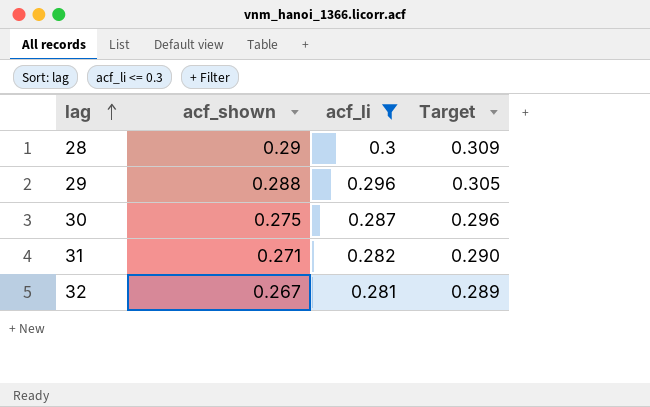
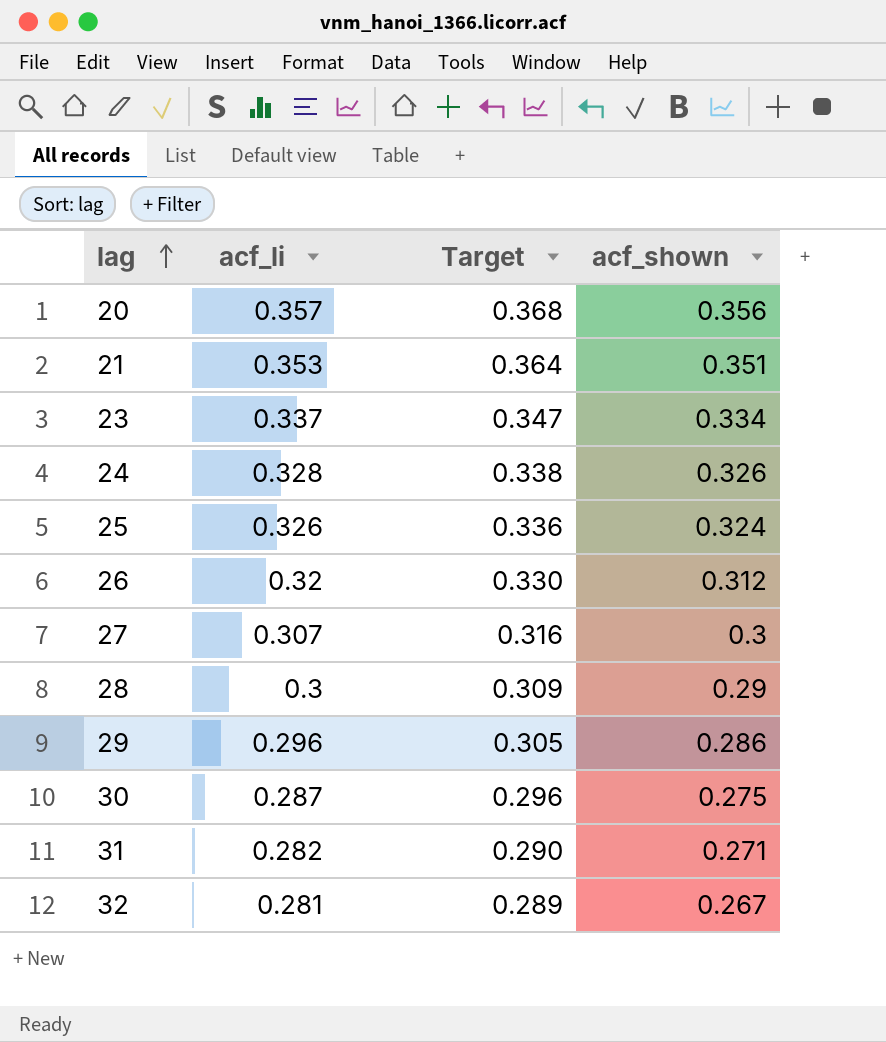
filter: acf_li <= 0.3 -> none
column acf_shown | position: 2 -> 4
29 | acf_shown: 0.288 -> 0.286

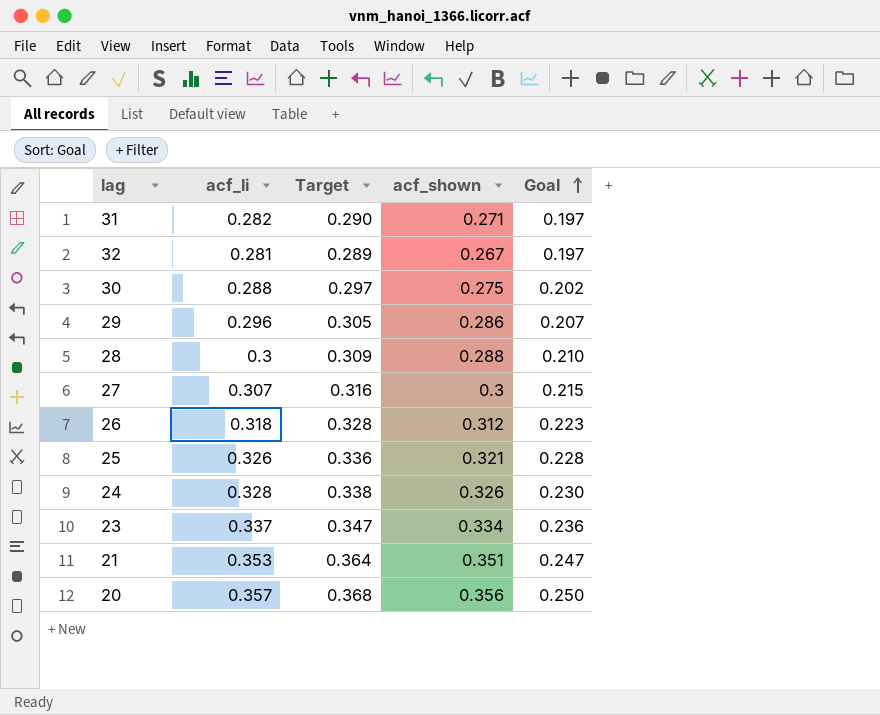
row order: lag ascending -> Goal ascending
column Goal | formula: none -> [acf_li] * 0.7
30 | acf_li: 0.287 -> 0.288
30 | Target: 0.296 -> 0.297
28 | acf_shown: 0.29 -> 0.288
26 | acf_li: 0.32 -> 0.318
26 | Target: 0.330 -> 0.328
25 | acf_shown: 0.324 -> 0.321

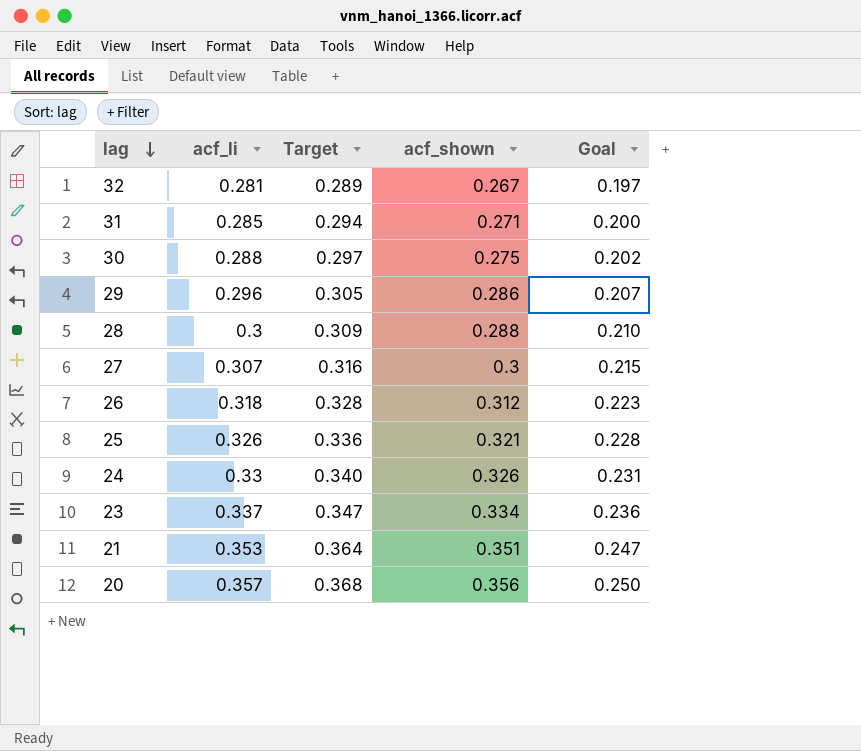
row order: Goal ascending -> lag descending
31 | acf_li: 0.282 -> 0.285
31 | Target: 0.290 -> 0.294
31 | Goal: 0.197 -> 0.200
24 | acf_li: 0.328 -> 0.33
24 | Target: 0.338 -> 0.340
24 | Goal: 0.230 -> 0.231

